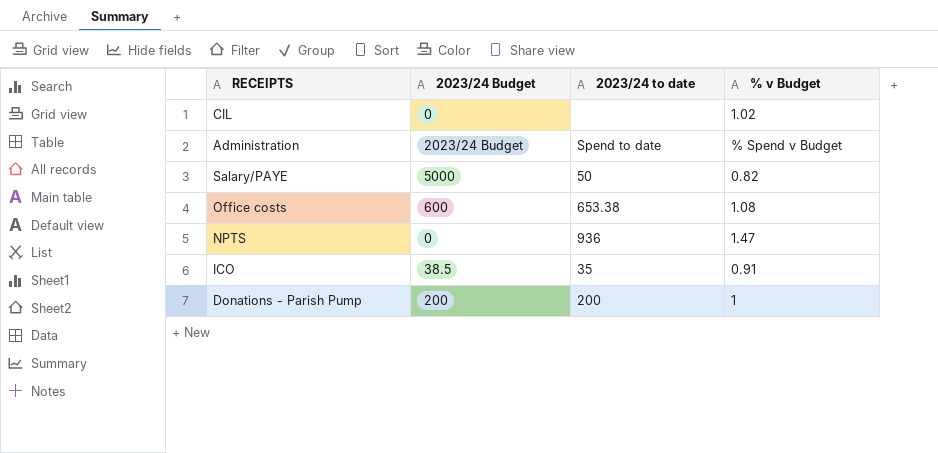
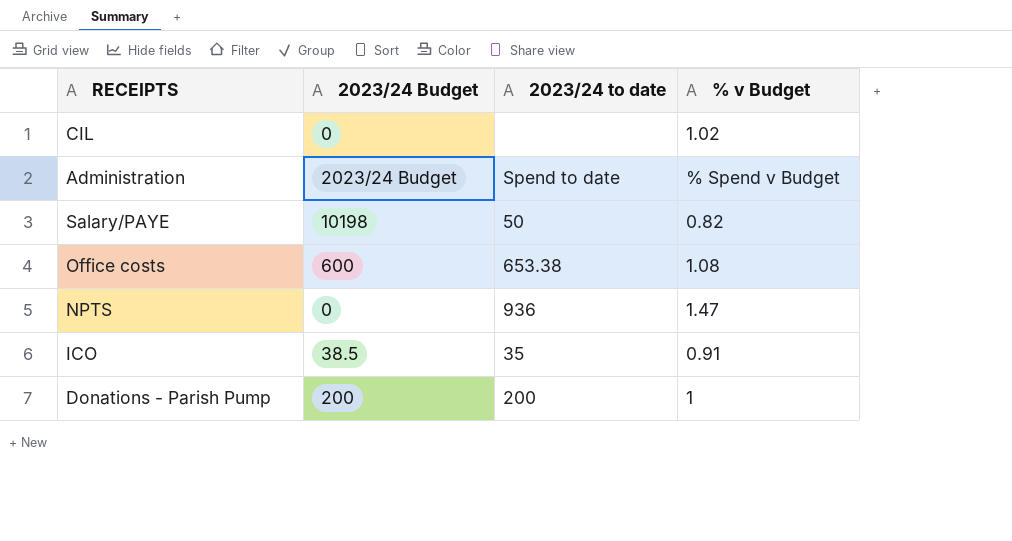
Salary/PAYE | 2023/24 Budget: 5000 -> 10198

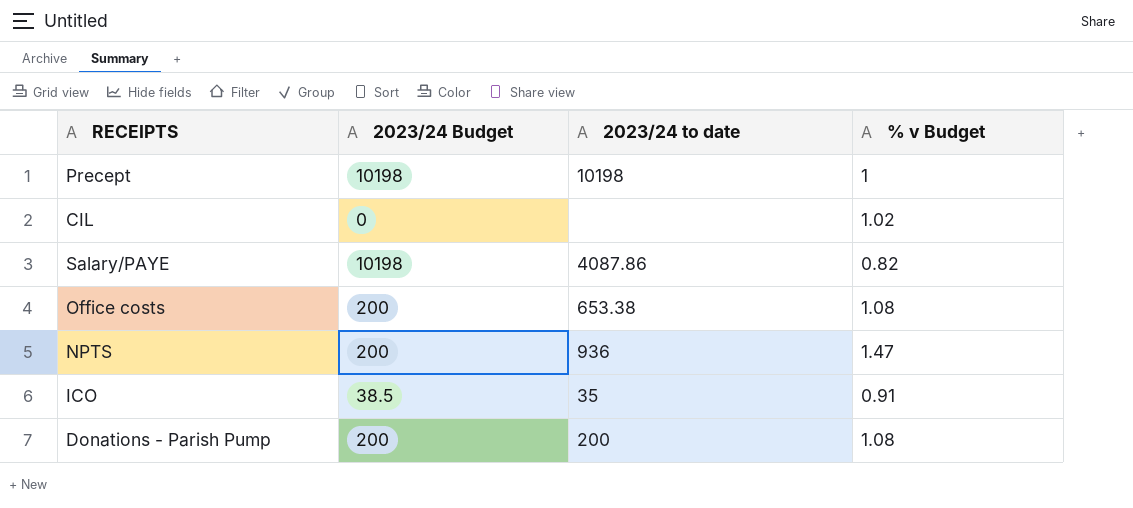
row Administration: 2023/24 Budget | Spend to date | % Spend v Budget -> none
row Precept: none -> 10198 | 10198 | 1
Salary/PAYE | 2023/24 to date: 50 -> 4087.86
Office costs | 2023/24 Budget: 600 -> 200
NPTS | 2023/24 Budget: 0 -> 200
Donations - Parish Pump | % v Budget: 1 -> 1.08

